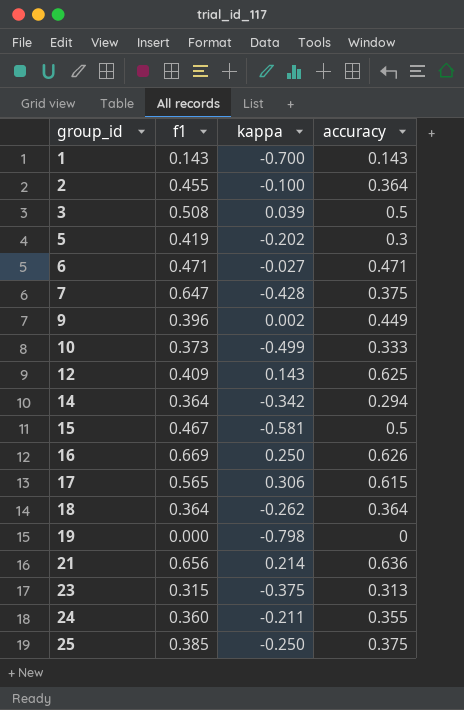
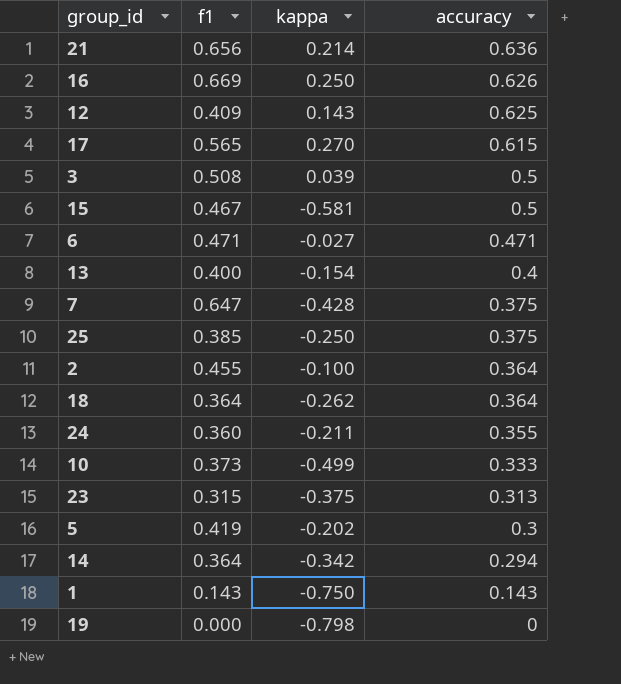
row order: group_id ascending -> accuracy descending
row 9: 0.396 | 0.002 | 0.449 -> none
17 | kappa: 0.306 -> 0.270
row 13: none -> 0.400 | -0.154 | 0.4
1 | kappa: -0.700 -> -0.750

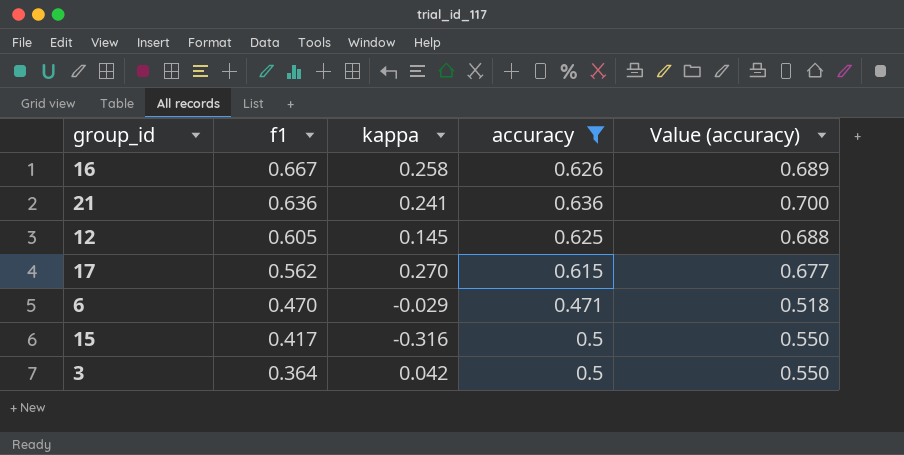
filter: none -> accuracy >= 0.471
row order: accuracy descending -> f1 descending
column Value (accuracy) | formula: none -> [accuracy] * 1.1
16 | f1: 0.669 -> 0.667
16 | kappa: 0.250 -> 0.258
21 | f1: 0.656 -> 0.636
21 | kappa: 0.214 -> 0.241
12 | f1: 0.409 -> 0.605
12 | kappa: 0.143 -> 0.145
17 | f1: 0.565 -> 0.562
6 | f1: 0.471 -> 0.470
6 | kappa: -0.027 -> -0.029
15 | f1: 0.467 -> 0.417
15 | kappa: -0.581 -> -0.316
3 | f1: 0.508 -> 0.364
3 | kappa: 0.039 -> 0.042

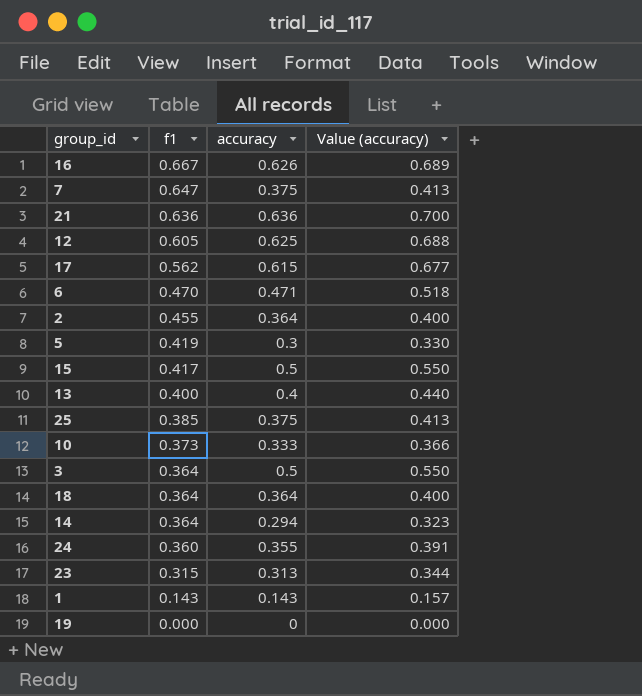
filter: accuracy >= 0.471 -> none
column kappa | position: 3 -> none

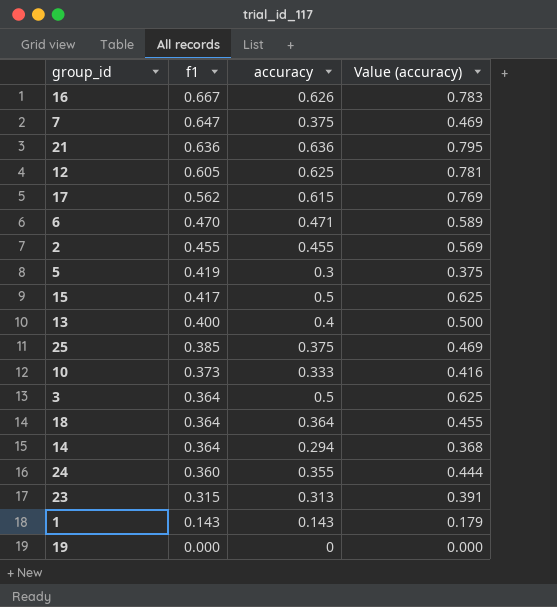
column Value (accuracy) | formula: [accuracy] * 1.1 -> [accuracy] * 1.25
2 | accuracy: 0.364 -> 0.455

